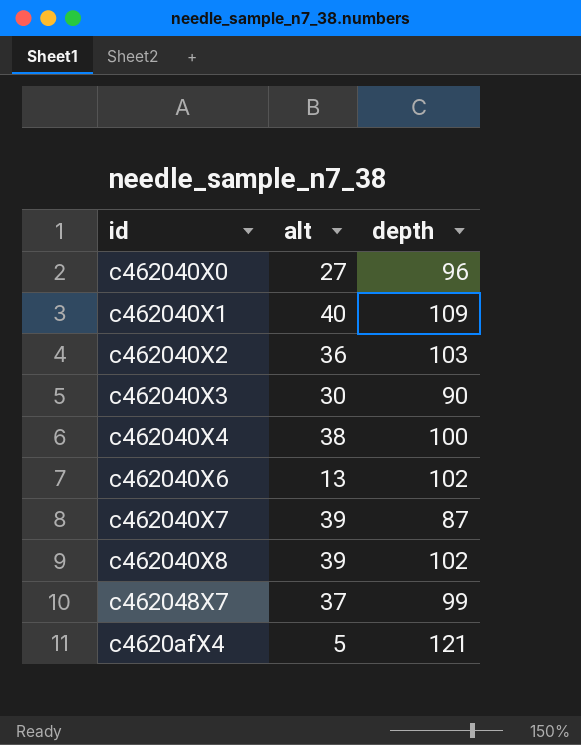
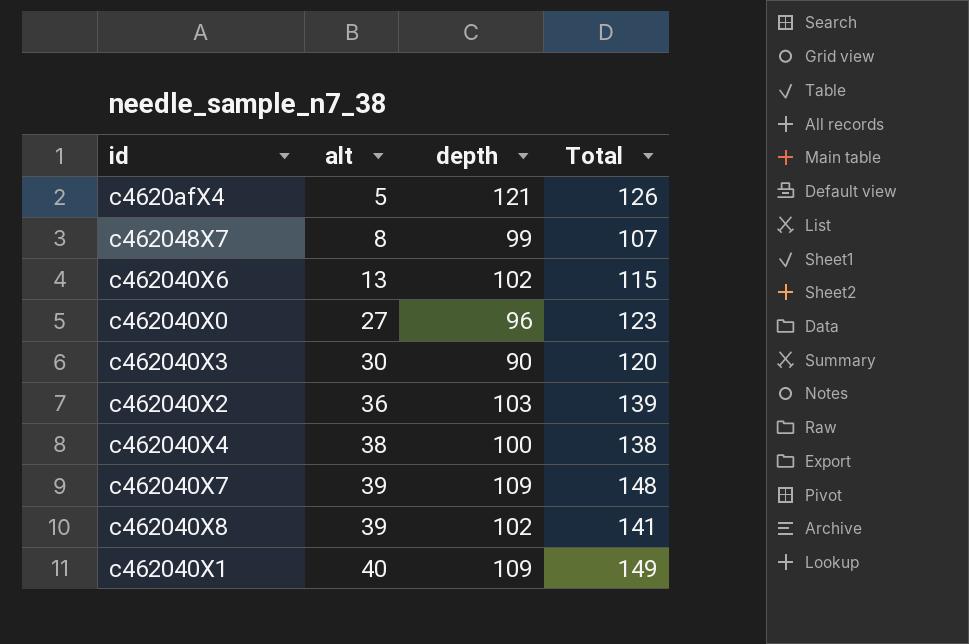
row order: none -> alt ascending
column Total | formula: none -> [alt] + [depth]
c462048X7 | alt: 37 -> 8
c462040X7 | depth: 87 -> 109

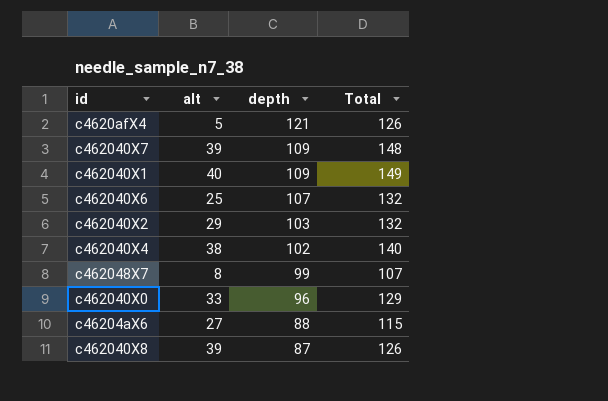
row order: alt ascending -> depth descending
row c462040X3: 30 | 90 | 120 -> none
c462040X6 | alt: 13 -> 25
c462040X6 | depth: 102 -> 107
c462040X6 | Total: 115 -> 132
c462040X2 | alt: 36 -> 29
c462040X2 | Total: 139 -> 132
c462040X4 | depth: 100 -> 102
c462040X4 | Total: 138 -> 140
c462040X0 | alt: 27 -> 33
c462040X0 | Total: 123 -> 129
row c46204aX6: none -> 27 | 88 | 115
c462040X8 | depth: 102 -> 87
c462040X8 | Total: 141 -> 126

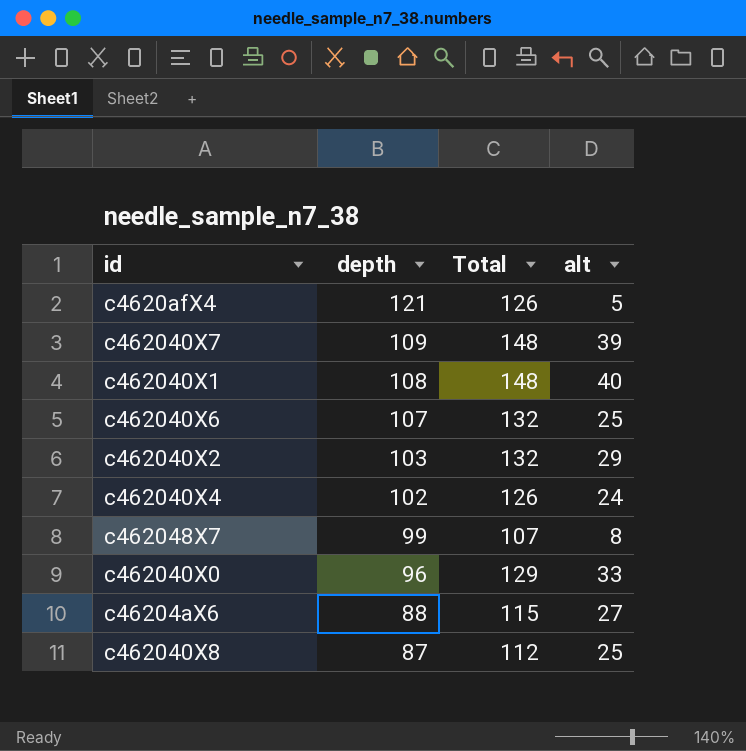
column alt | position: 2 -> 4
c462040X1 | depth: 109 -> 108
c462040X1 | Total: 149 -> 148
c462040X4 | Total: 140 -> 126
c462040X4 | alt: 38 -> 24
c462040X8 | Total: 126 -> 112
c462040X8 | alt: 39 -> 25

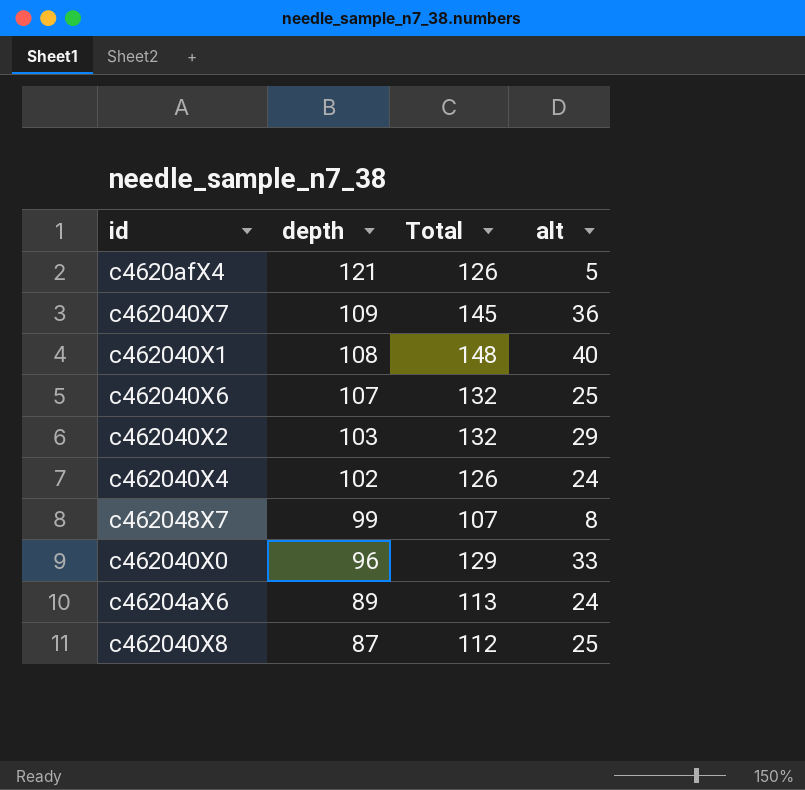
c462040X7 | Total: 148 -> 145
c462040X7 | alt: 39 -> 36
c46204aX6 | depth: 88 -> 89
c46204aX6 | Total: 115 -> 113
c46204aX6 | alt: 27 -> 24

